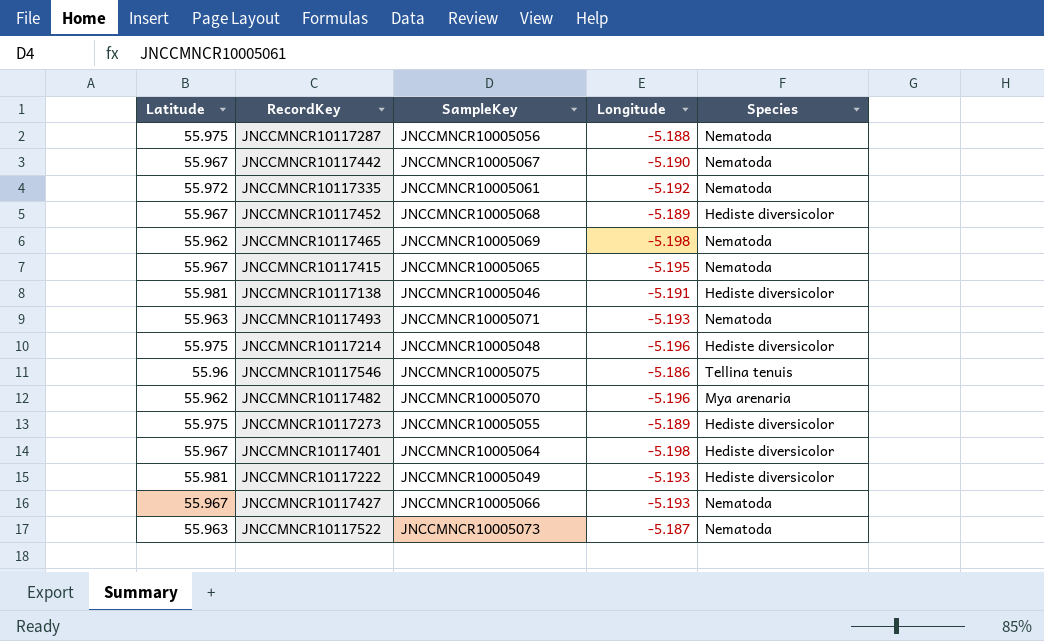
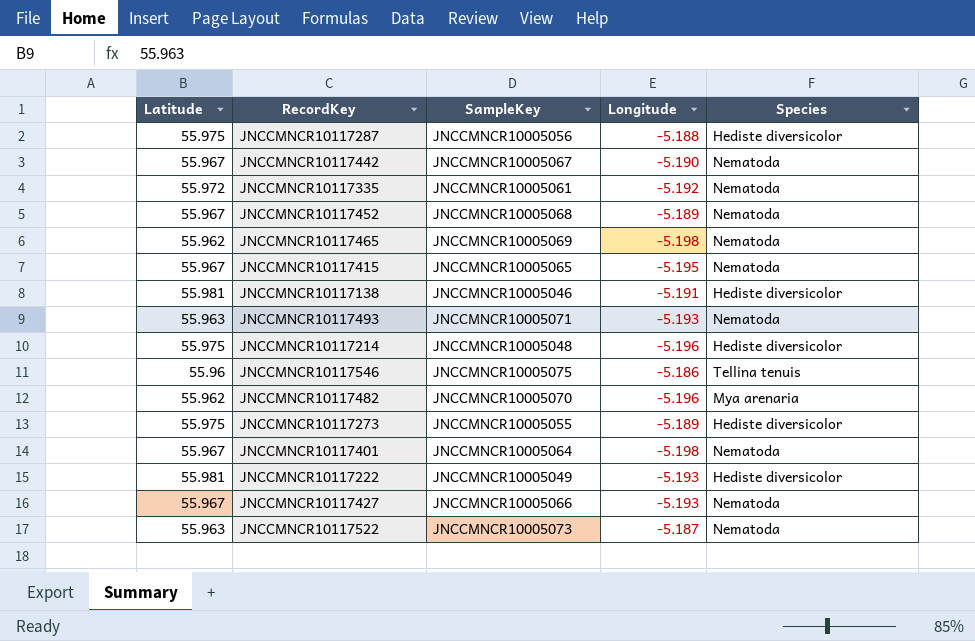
JNCCMNCR10117287 | Species: Nematoda -> Hediste diversicolor
JNCCMNCR10117452 | Species: Hediste diversicolor -> Nematoda
JNCCMNCR10117401 | Species: Hediste diversicolor -> Nematoda

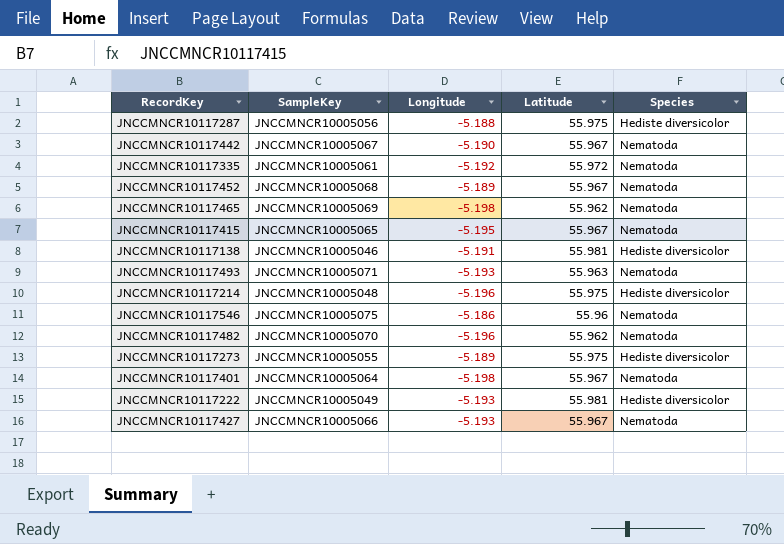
column Latitude | position: 1 -> 4
row JNCCMNCR10117522: 55.963 | JNCCMNCR10005073 | -5.187 | Nematoda -> none
JNCCMNCR10117546 | Species: Tellina tenuis -> Nematoda
JNCCMNCR10117482 | Species: Mya arenaria -> Nematoda

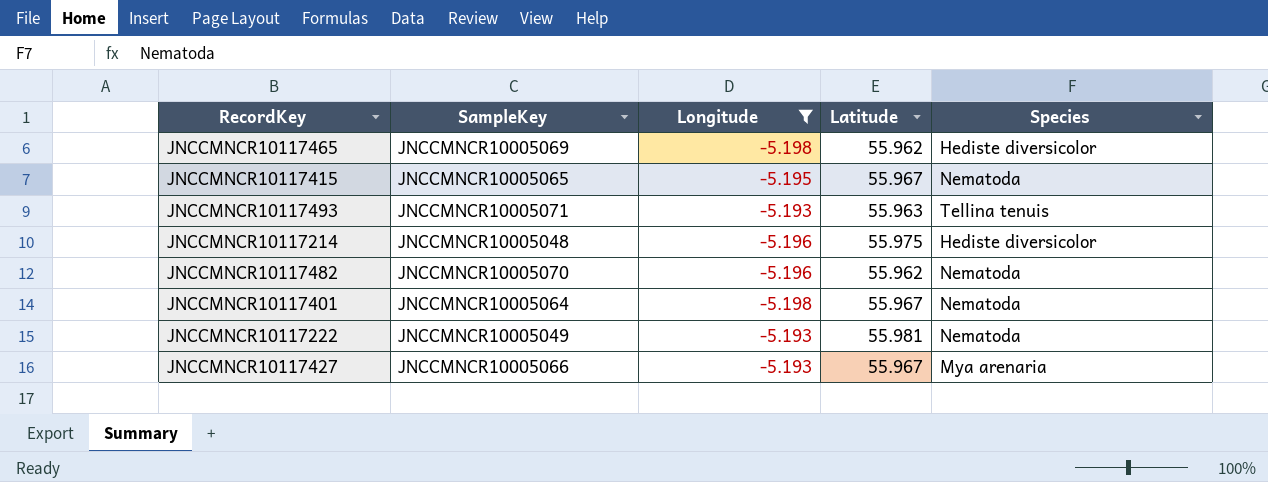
filter: none -> Longitude <= -5.193
JNCCMNCR10117465 | Species: Nematoda -> Hediste diversicolor
JNCCMNCR10117493 | Species: Nematoda -> Tellina tenuis
JNCCMNCR10117222 | Species: Hediste diversicolor -> Nematoda
JNCCMNCR10117427 | Species: Nematoda -> Mya arenaria

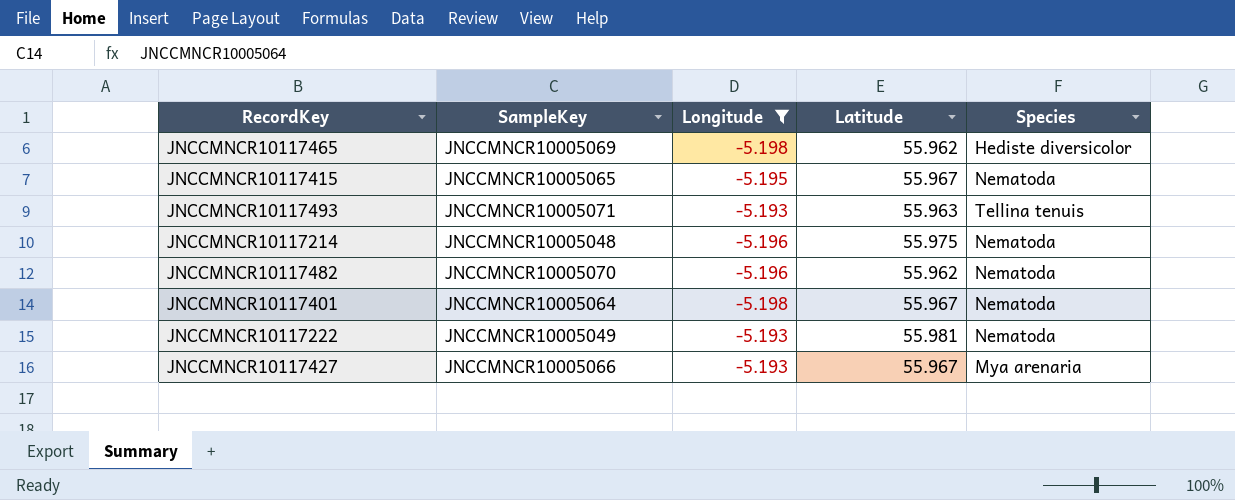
JNCCMNCR10117214 | Species: Hediste diversicolor -> Nematoda

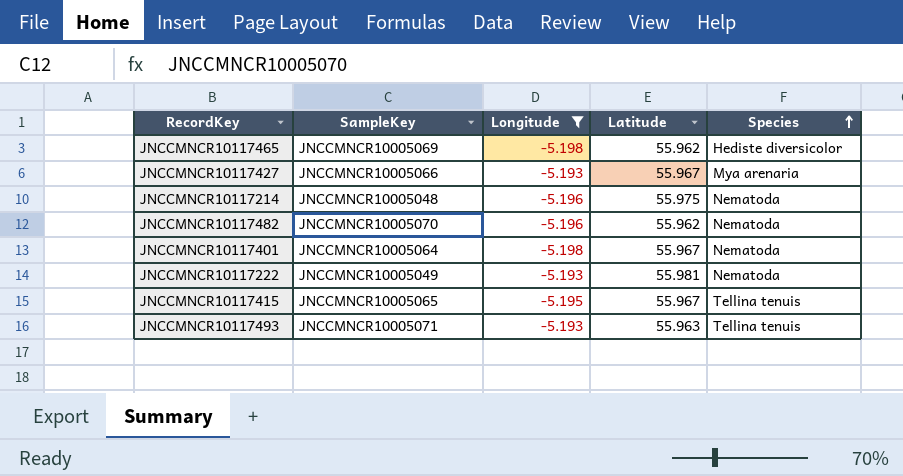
row order: none -> Species ascending
JNCCMNCR10117415 | Species: Nematoda -> Tellina tenuis

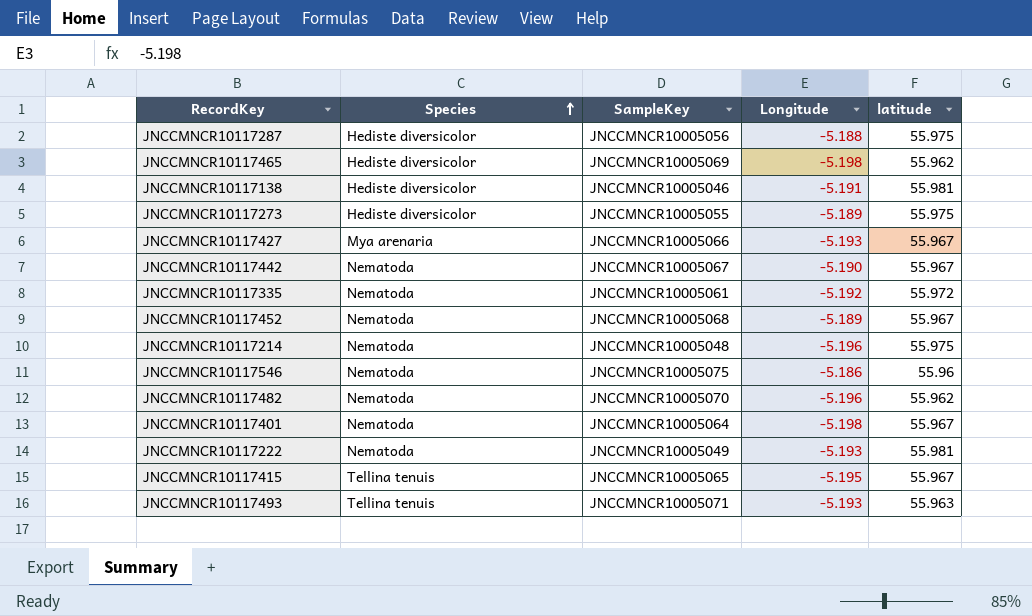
filter: Longitude <= -5.193 -> none
column Species | position: 5 -> 2
column name: Latitude -> latitude

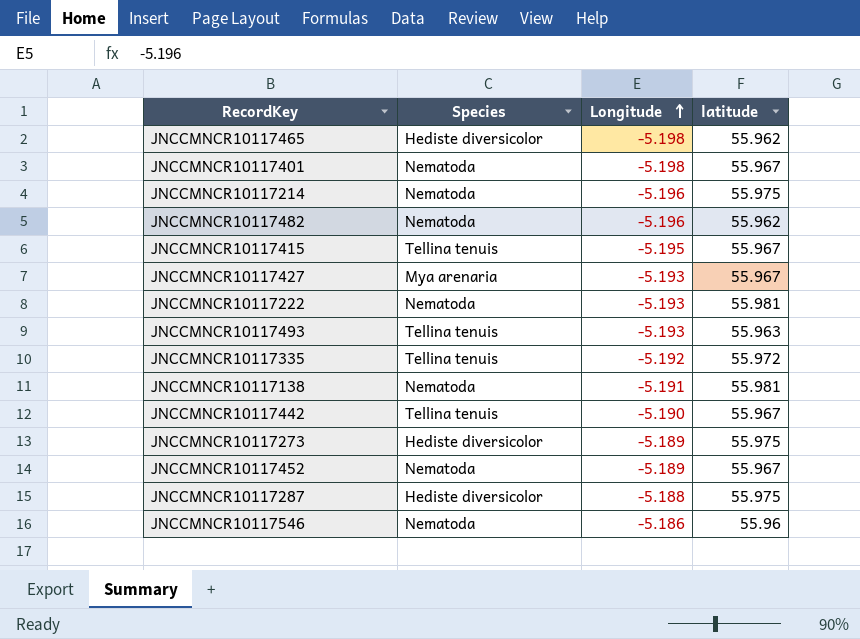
row order: Species ascending -> Longitude ascending
column SampleKey | position: 3 -> none
JNCCMNCR10117335 | Species: Nematoda -> Tellina tenuis
JNCCMNCR10117138 | Species: Hediste diversicolor -> Nematoda
JNCCMNCR10117442 | Species: Nematoda -> Tellina tenuis

